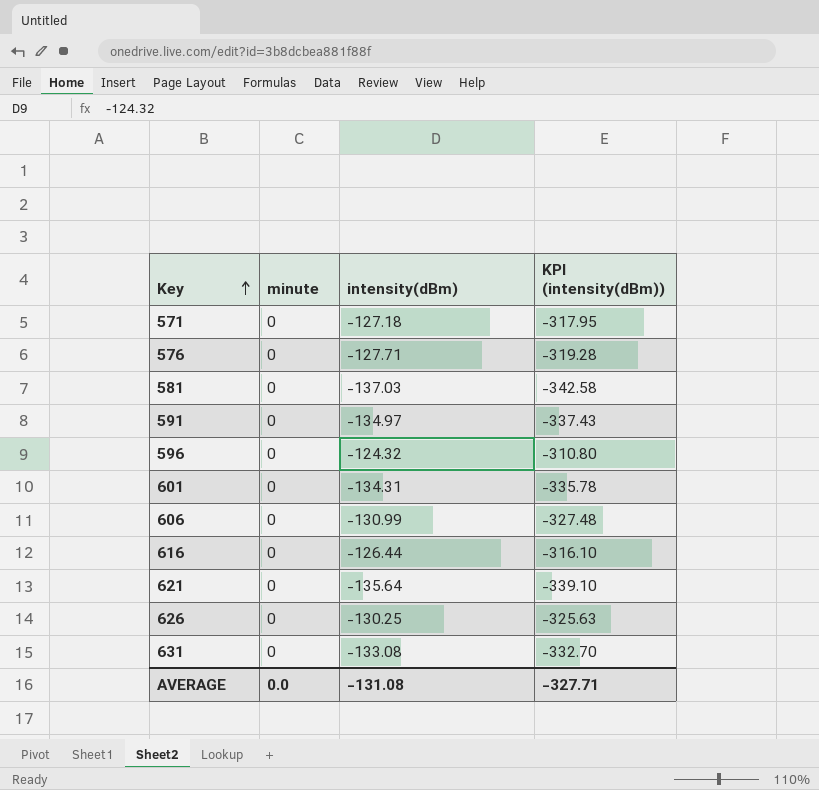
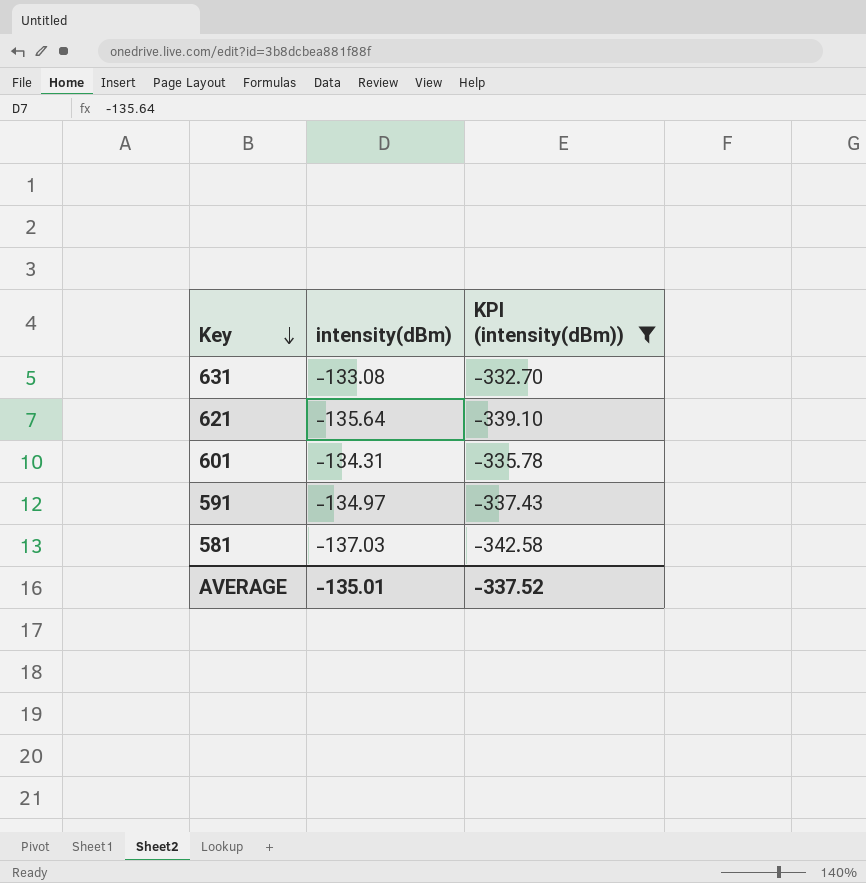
filter: none -> KPI (intensity(dBm)) <= -332.70
row order: Key ascending -> Key descending
column minute | position: 2 -> none
AVERAGE | intensity(dBm): -131.08 -> -135.01
AVERAGE | KPI (intensity(dBm)): -327.71 -> -337.52

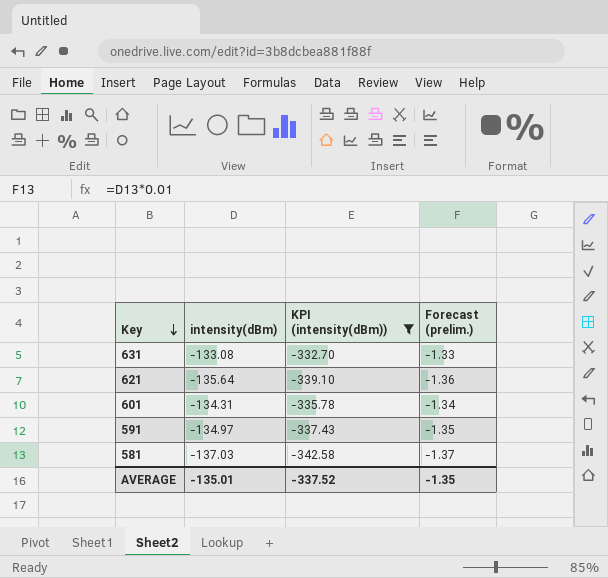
column Forecast (prelim.) | formula: none -> [intensity(dBm)] * 0.01

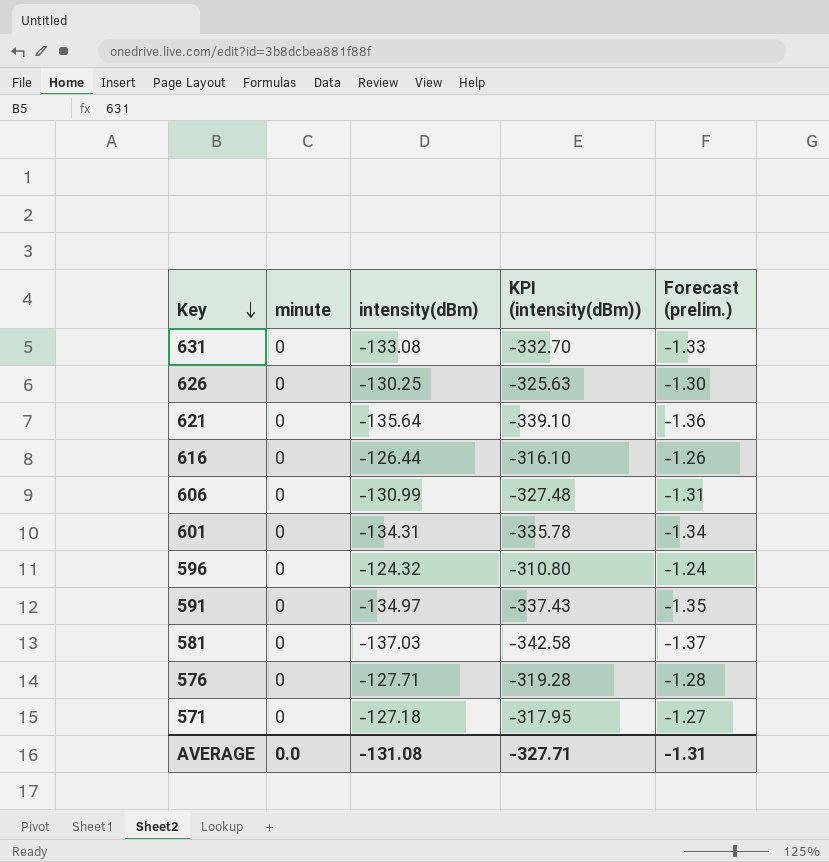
filter: KPI (intensity(dBm)) <= -332.70 -> none
column minute | position: none -> 2
AVERAGE | intensity(dBm): -135.01 -> -131.08
AVERAGE | KPI (intensity(dBm)): -337.52 -> -327.71
AVERAGE | Forecast (prelim.): -1.35 -> -1.31

